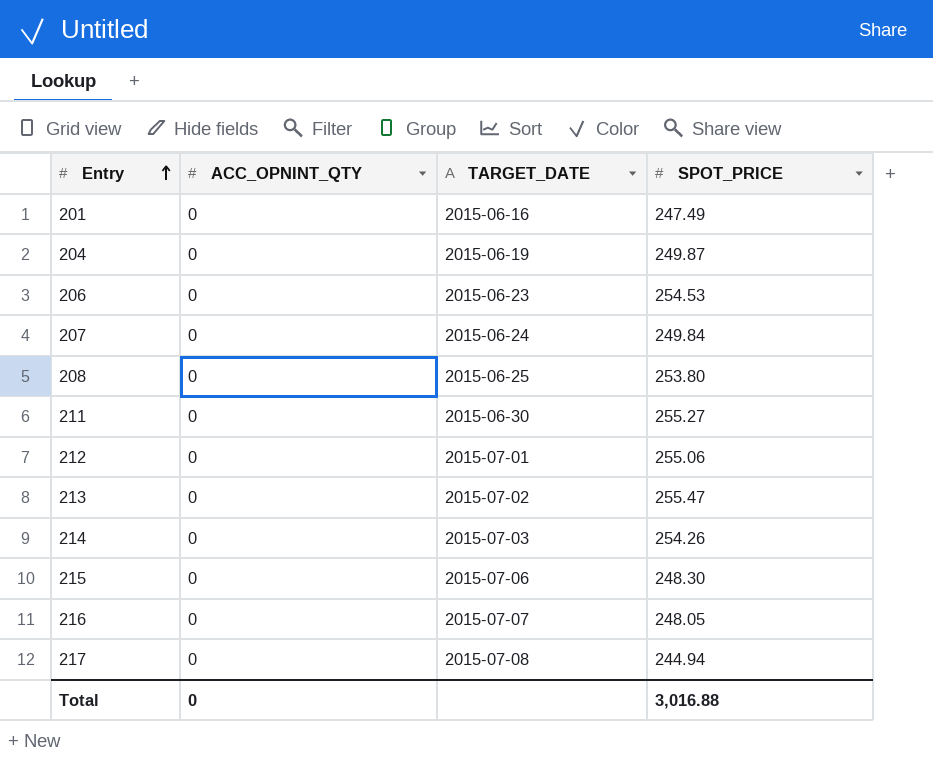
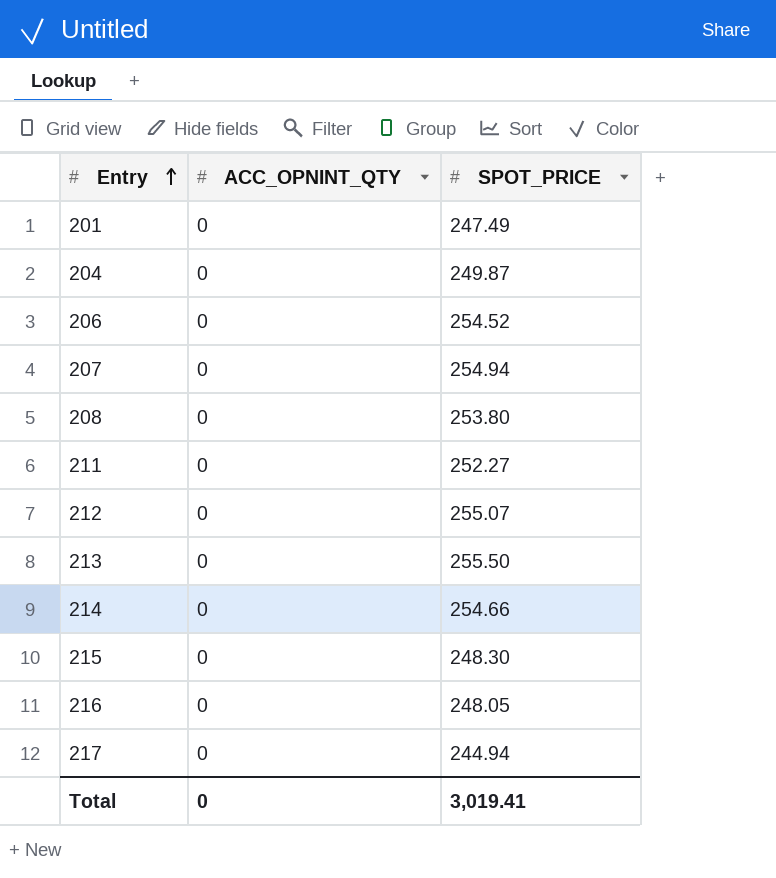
column TARGET_DATE | position: 3 -> none
206 | SPOT_PRICE: 254.53 -> 254.52
207 | SPOT_PRICE: 249.84 -> 254.94
211 | SPOT_PRICE: 255.27 -> 252.27
212 | SPOT_PRICE: 255.06 -> 255.07
213 | SPOT_PRICE: 255.47 -> 255.50
214 | SPOT_PRICE: 254.26 -> 254.66
Total | SPOT_PRICE: 3,016.88 -> 3,019.41

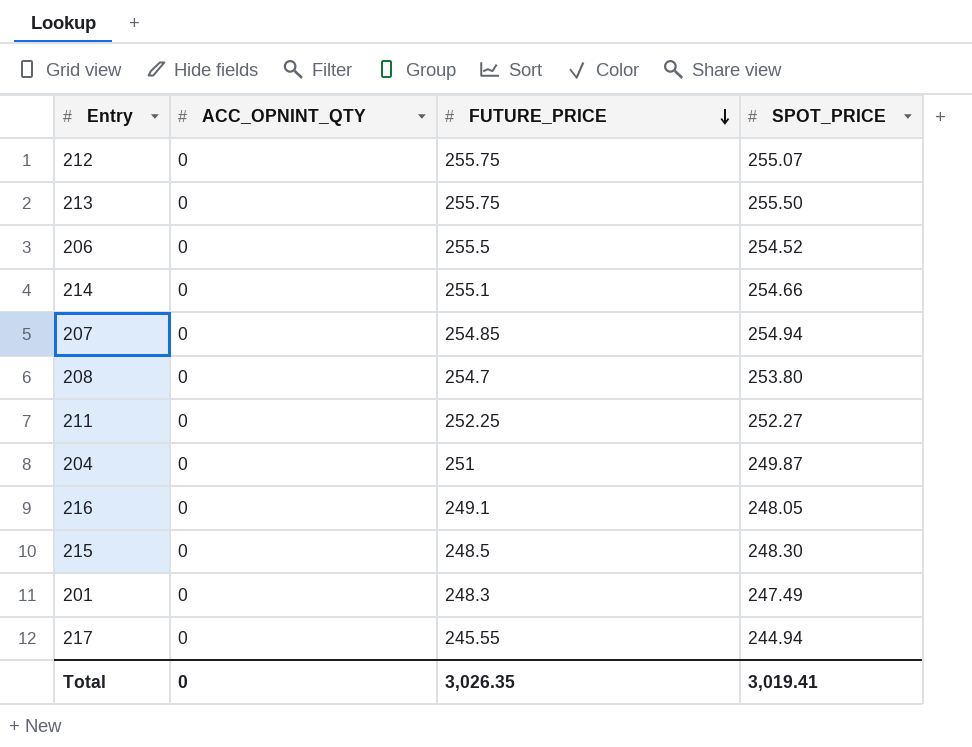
row order: Entry ascending -> FUTURE_PRICE descending
column FUTURE_PRICE | position: none -> 3

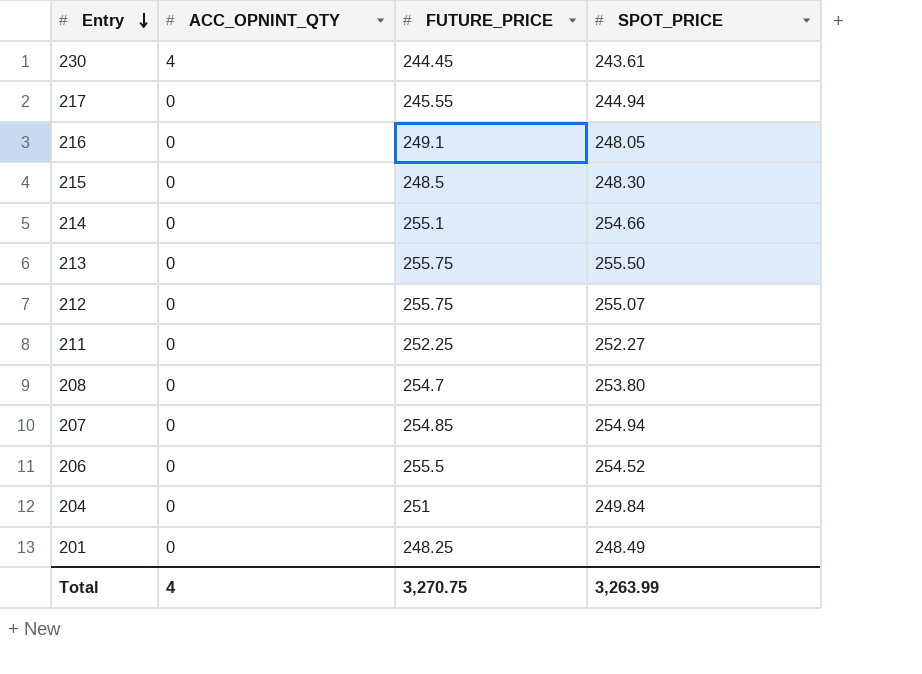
row order: FUTURE_PRICE descending -> Entry descending
row 230: none -> 4 | 244.45 | 243.61
204 | SPOT_PRICE: 249.87 -> 249.84
201 | FUTURE_PRICE: 248.3 -> 248.25
201 | SPOT_PRICE: 247.49 -> 248.49
Total | ACC_OPNINT_QTY: 0 -> 4
Total | FUTURE_PRICE: 3,026.35 -> 3,270.75
Total | SPOT_PRICE: 3,019.41 -> 3,263.99

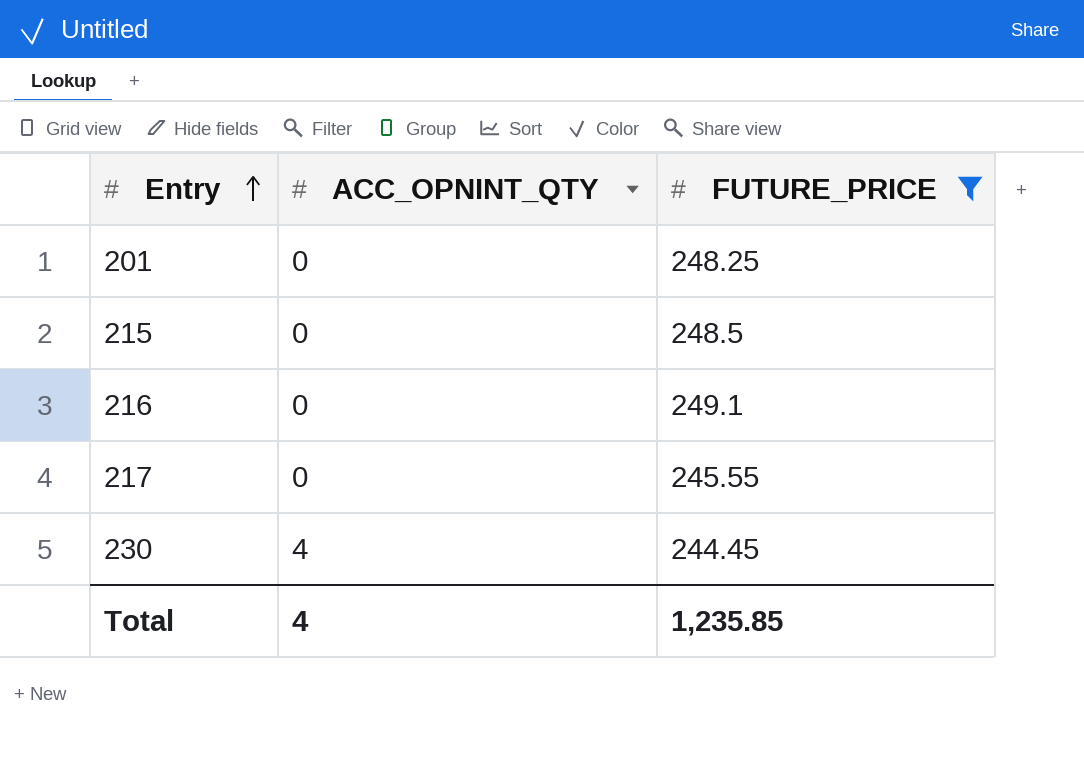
filter: none -> FUTURE_PRICE <= 249.1
row order: Entry descending -> Entry ascending
column SPOT_PRICE | position: 4 -> none
Total | FUTURE_PRICE: 3,270.75 -> 1,235.85

